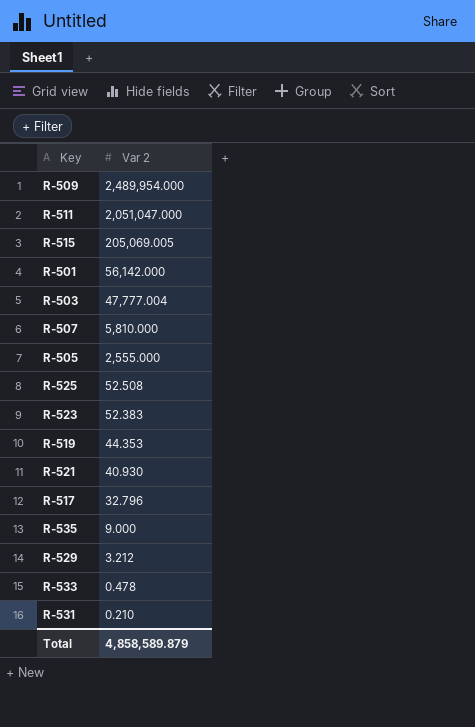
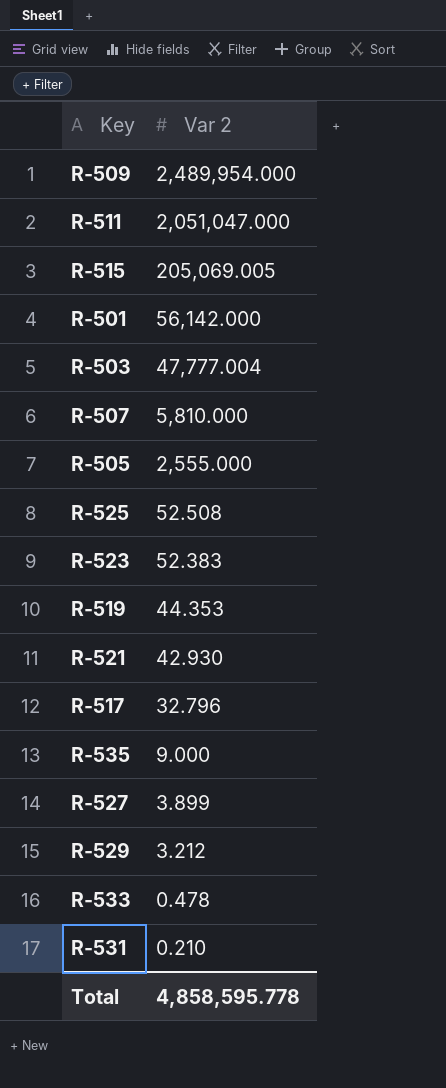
R-521 | Var 2: 40.930 -> 42.930
row R-527: none -> 3.899
Total | Var 2: 4,858,589.879 -> 4,858,595.778

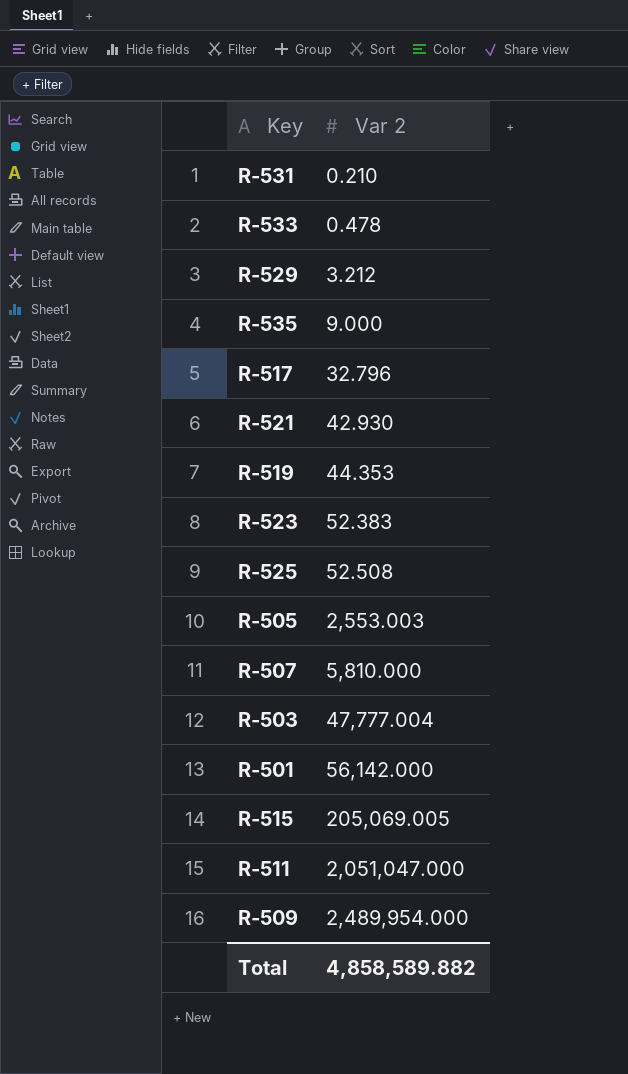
row order: Var 2 descending -> Var 2 ascending
row R-527: 3.899 -> none
R-505 | Var 2: 2,555.000 -> 2,553.003
Total | Var 2: 4,858,595.778 -> 4,858,589.882

